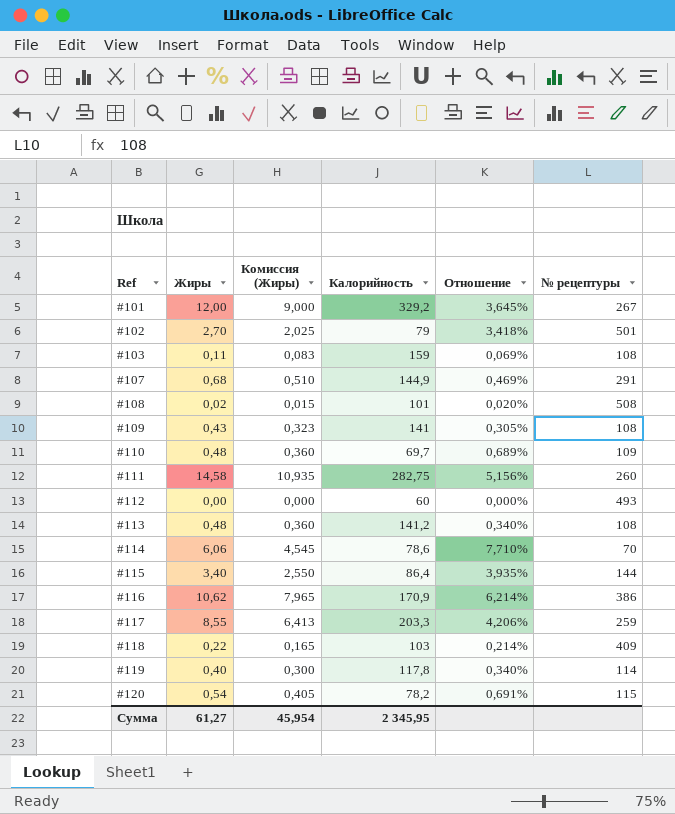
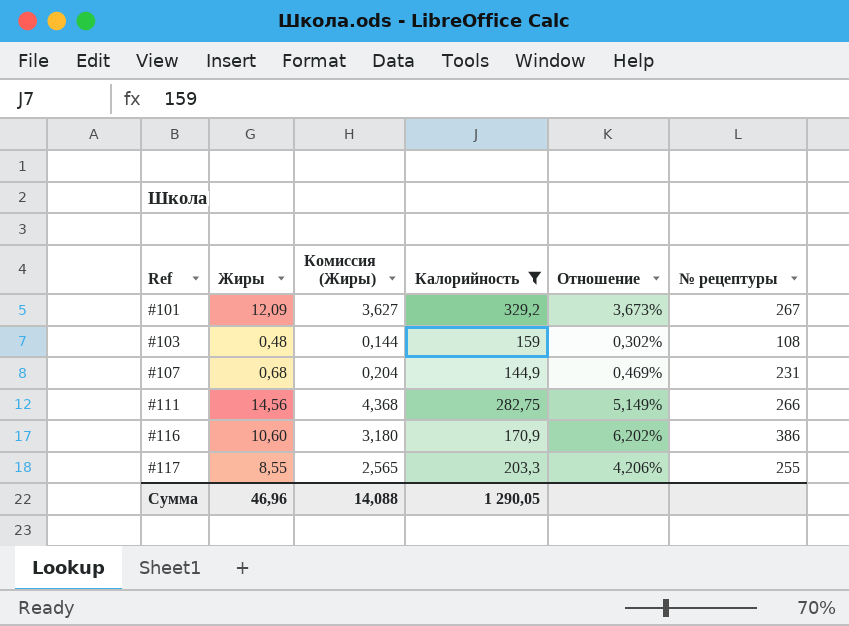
filter: none -> Калорийность >= 144,9
column Комиссия (Жиры) | formula: [Жиры] * 0,75 -> [Жиры] * 0,3
#101 | Жиры: 12,00 -> 12,09
#101 | Отношение: 3,645% -> 3,673%
#103 | Жиры: 0,11 -> 0,48
#103 | Отношение: 0,069% -> 0,302%
#107 | № рецептуры: 291 -> 231
#111 | Жиры: 14,58 -> 14,56
#111 | Отношение: 5,156% -> 5,149%
#111 | № рецептуры: 260 -> 266
#116 | Жиры: 10,62 -> 10,60
#116 | Отношение: 6,214% -> 6,202%
#117 | № рецептуры: 259 -> 255
Сумма | Жиры: 61,27 -> 46,96
Сумма | Комиссия (Жиры): 45,954 -> 14,088
Сумма | Калорийность: 2 345,95 -> 1 290,05

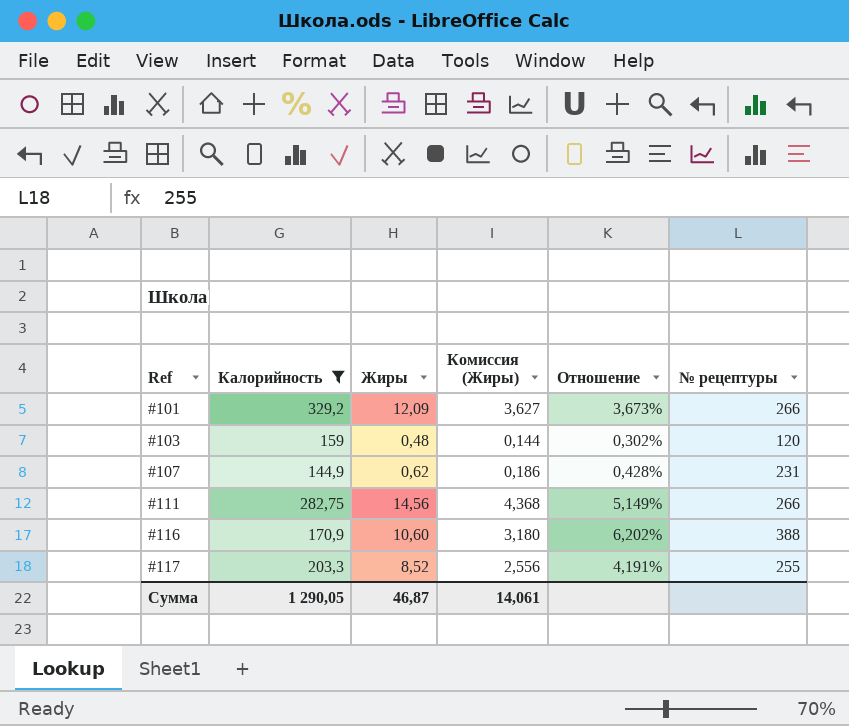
column Калорийность | position: 4 -> 2
#101 | № рецептуры: 267 -> 266
#103 | № рецептуры: 108 -> 120
#107 | Жиры: 0,68 -> 0,62
#107 | Комиссия (Жиры): 0,204 -> 0,186
#107 | Отношение: 0,469% -> 0,428%
#116 | № рецептуры: 386 -> 388
#117 | Жиры: 8,55 -> 8,52
#117 | Комиссия (Жиры): 2,565 -> 2,556
#117 | Отношение: 4,206% -> 4,191%
Сумма | Жиры: 46,96 -> 46,87
Сумма | Комиссия (Жиры): 14,088 -> 14,061

